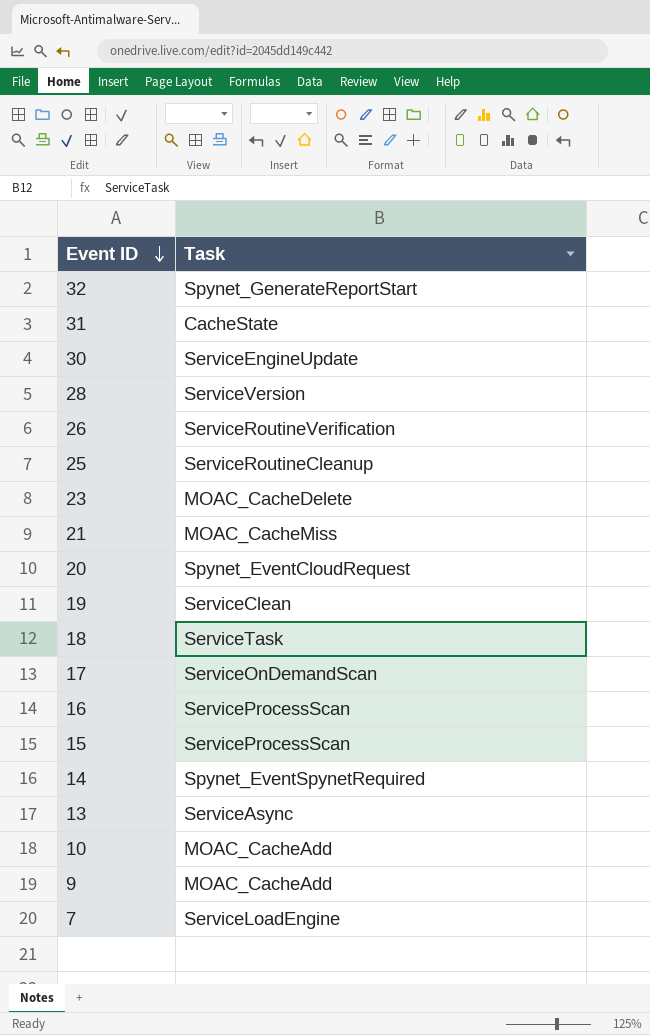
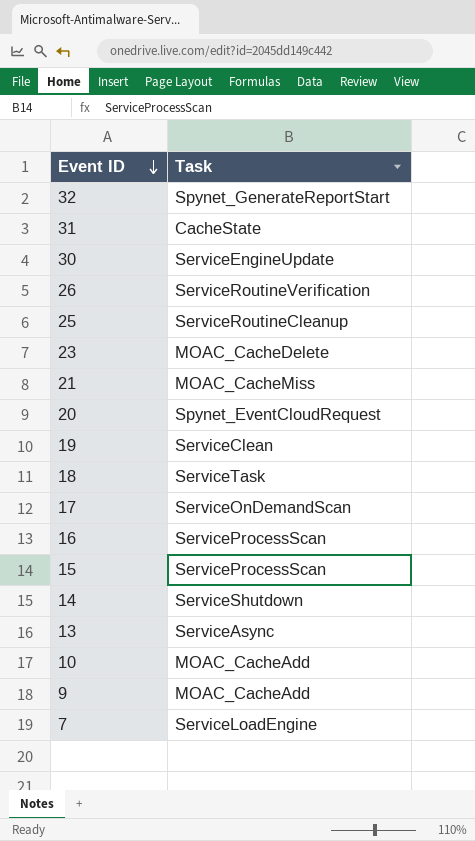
row 28: ServiceVersion -> none
14 | Task: Spynet_EventSpynetRequired -> ServiceShutdown

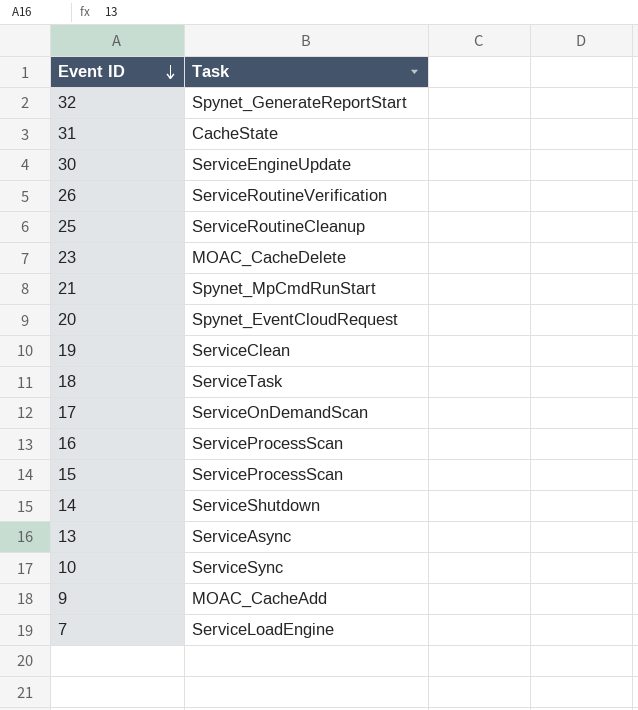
21 | Task: MOAC_CacheMiss -> Spynet_MpCmdRunStart
10 | Task: MOAC_CacheAdd -> ServiceSync

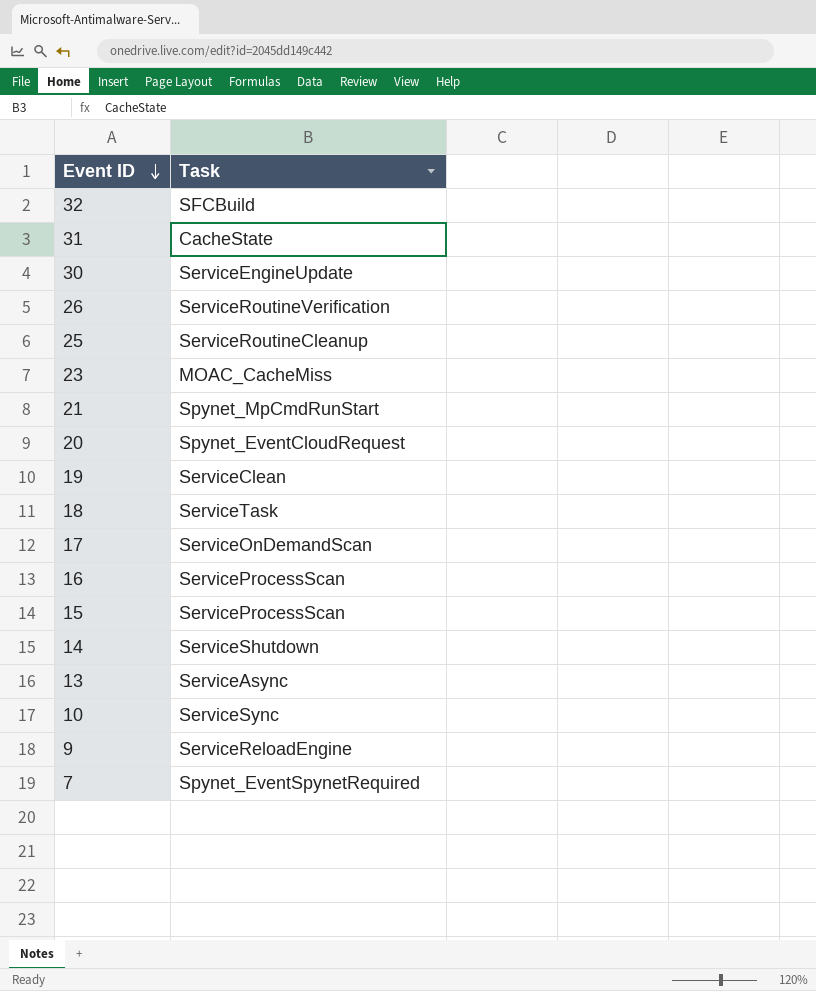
32 | Task: Spynet_GenerateReportStart -> SFCBuild
23 | Task: MOAC_CacheDelete -> MOAC_CacheMiss
9 | Task: MOAC_CacheAdd -> ServiceReloadEngine
7 | Task: ServiceLoadEngine -> Spynet_EventSpynetRequired

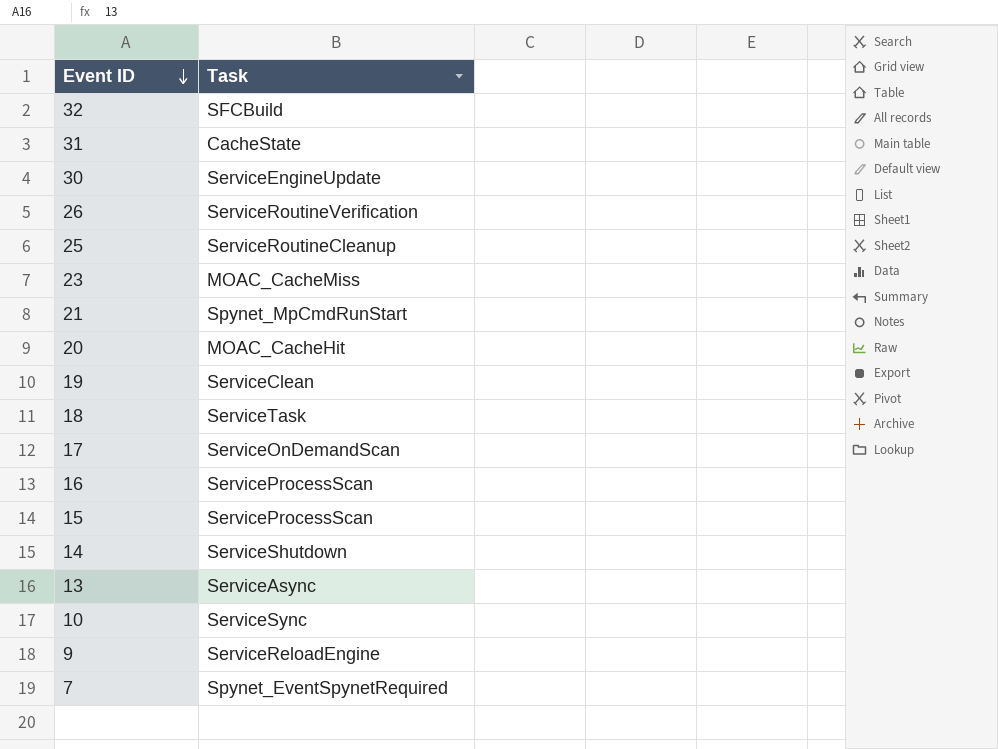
20 | Task: Spynet_EventCloudRequest -> MOAC_CacheHit

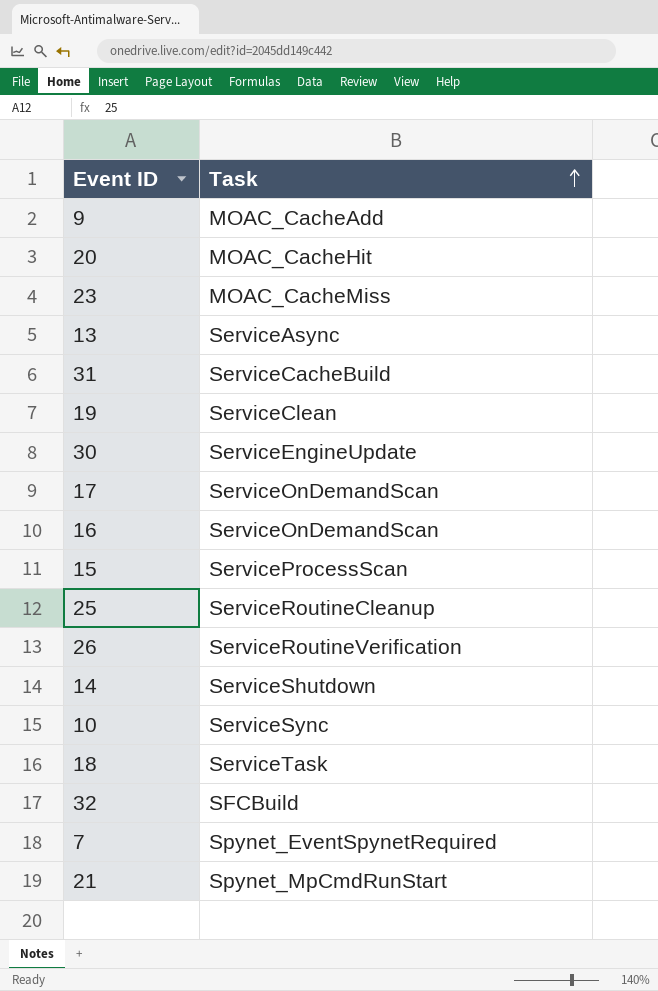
row order: Event ID descending -> Task ascending
9 | Task: ServiceReloadEngine -> MOAC_CacheAdd
31 | Task: CacheState -> ServiceCacheBuild
16 | Task: ServiceProcessScan -> ServiceOnDemandScan

